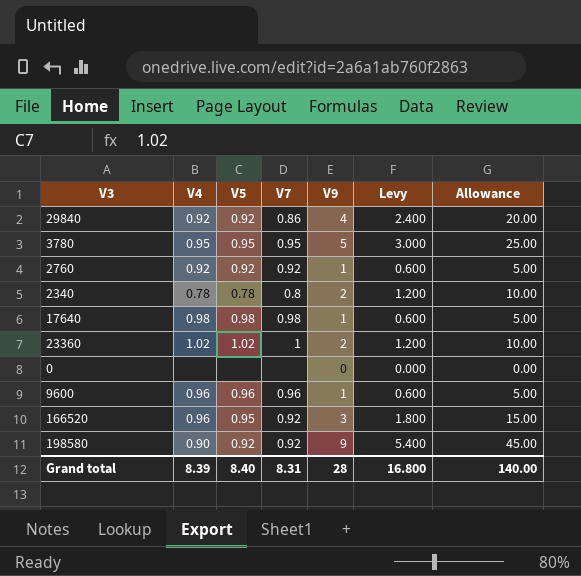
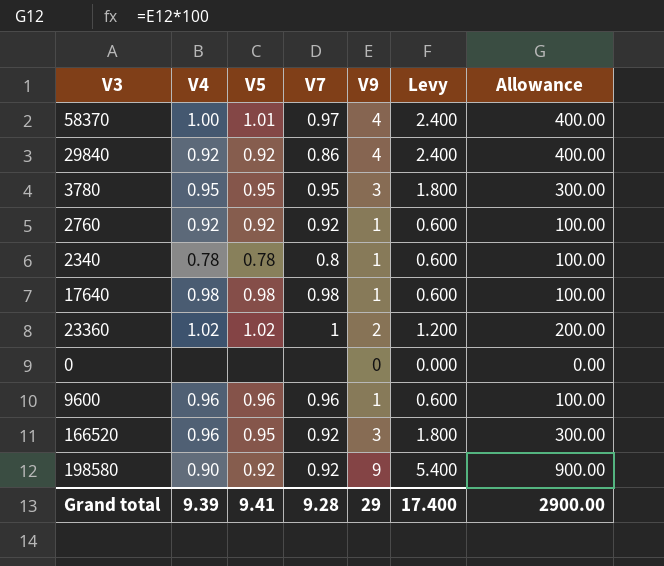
column Allowance | formula: [V9] * 5 -> [V9] * 100
row 58370: none -> 1.00 | 1.01 | 0.97 | 4 | 2.400 | 400.00
3780 | V9: 5 -> 3
3780 | Levy: 3.000 -> 1.800
2340 | V9: 2 -> 1
2340 | Levy: 1.200 -> 0.600
Grand total | V4: 8.39 -> 9.39
Grand total | V5: 8.40 -> 9.41
Grand total | V7: 8.31 -> 9.28
Grand total | V9: 28 -> 29
Grand total | Levy: 16.800 -> 17.400
Grand total | Allowance: 140.00 -> 2900.00

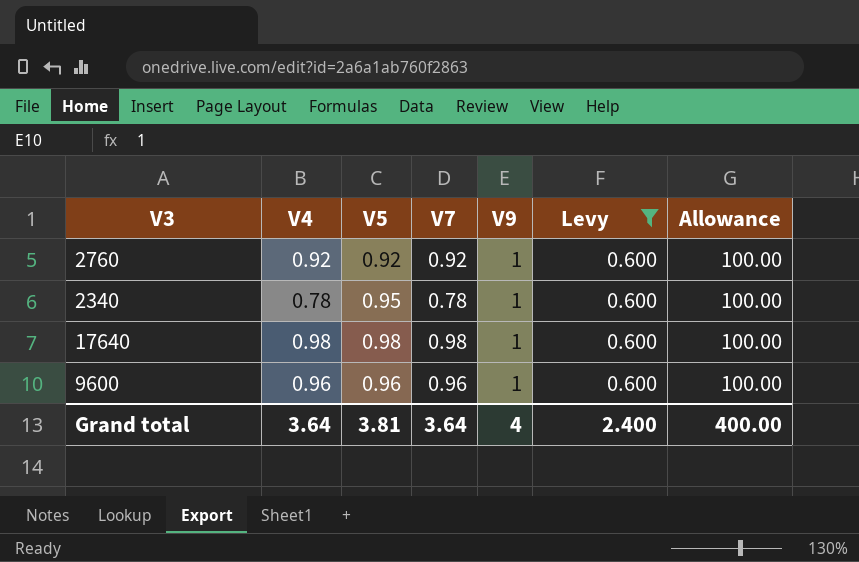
filter: none -> Levy = 0.600
2340 | V5: 0.78 -> 0.95
2340 | V7: 0.8 -> 0.78
Grand total | V4: 9.39 -> 3.64
Grand total | V5: 9.41 -> 3.81
Grand total | V7: 9.28 -> 3.64
Grand total | V9: 29 -> 4
Grand total | Levy: 17.400 -> 2.400
Grand total | Allowance: 2900.00 -> 400.00

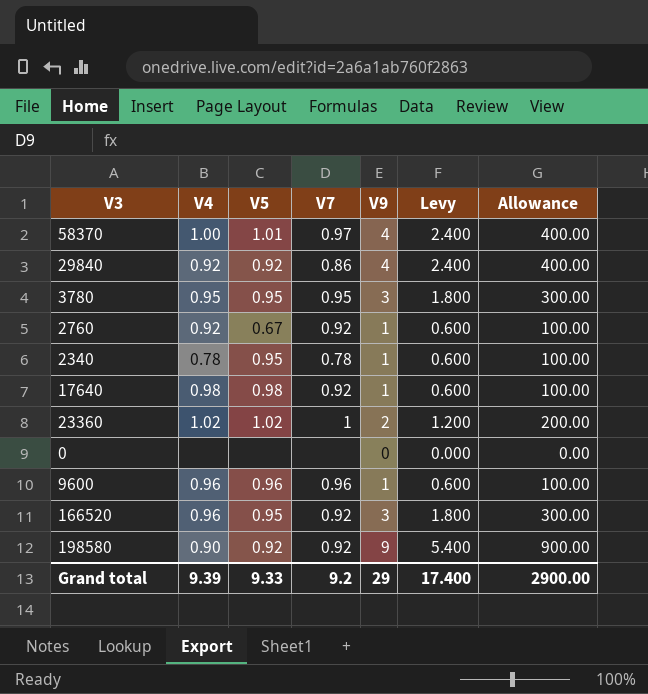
filter: Levy = 0.600 -> none
2760 | V5: 0.92 -> 0.67
17640 | V7: 0.98 -> 0.92
Grand total | V4: 3.64 -> 9.39
Grand total | V5: 3.81 -> 9.33
Grand total | V7: 3.64 -> 9.2
Grand total | V9: 4 -> 29
Grand total | Levy: 2.400 -> 17.400
Grand total | Allowance: 400.00 -> 2900.00

